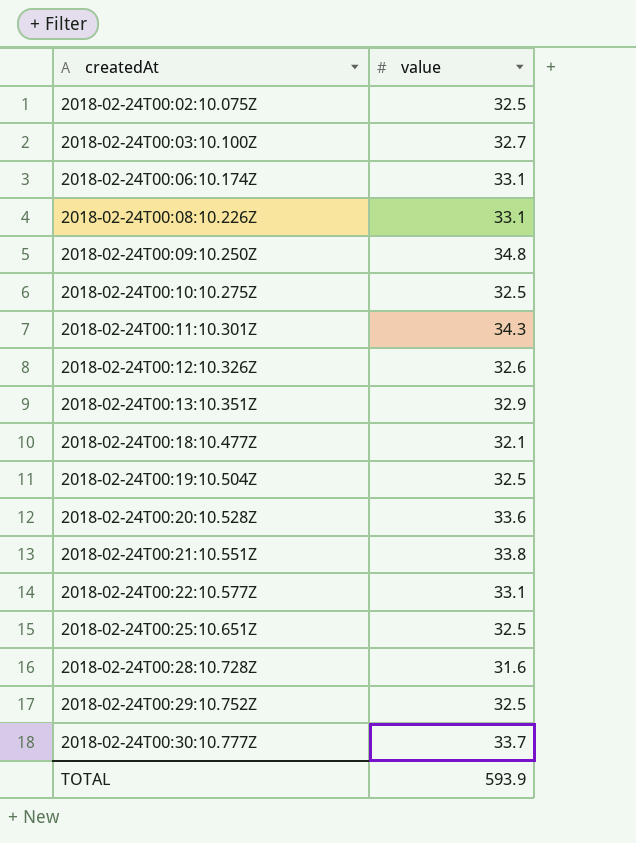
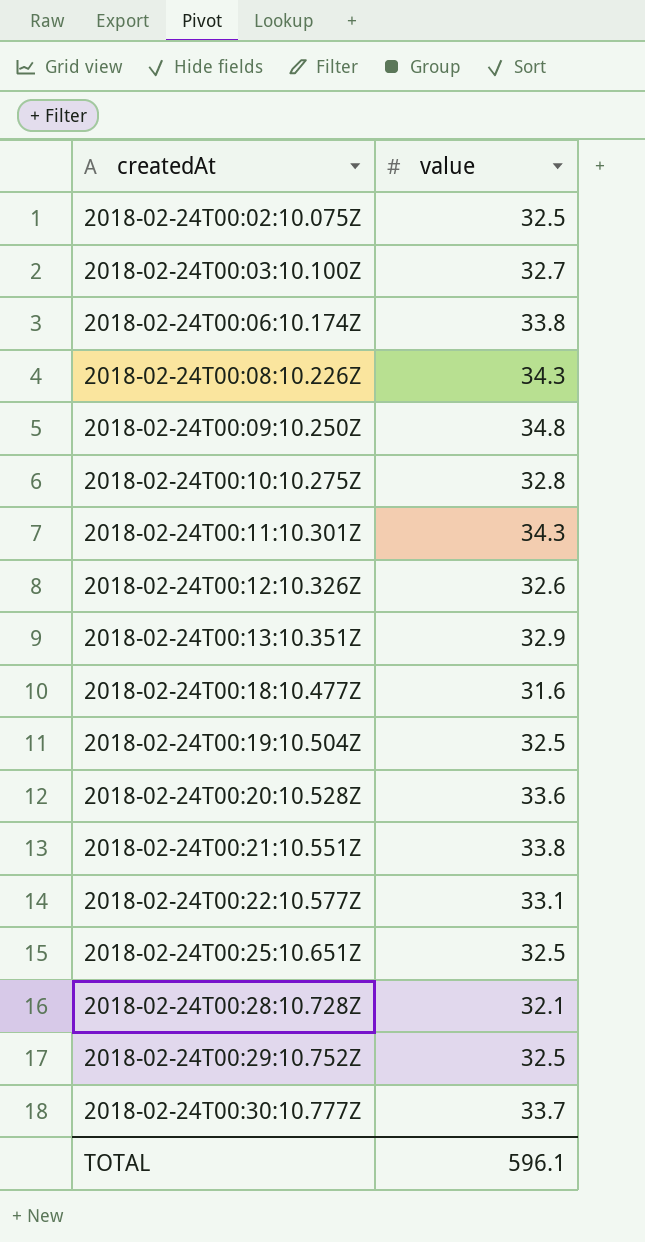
2018-02-24T00:06:10.174Z | value: 33.1 -> 33.8
2018-02-24T00:08:10.226Z | value: 33.1 -> 34.3
2018-02-24T00:10:10.275Z | value: 32.5 -> 32.8
2018-02-24T00:18:10.477Z | value: 32.1 -> 31.6
2018-02-24T00:28:10.728Z | value: 31.6 -> 32.1
TOTAL | value: 593.9 -> 596.1

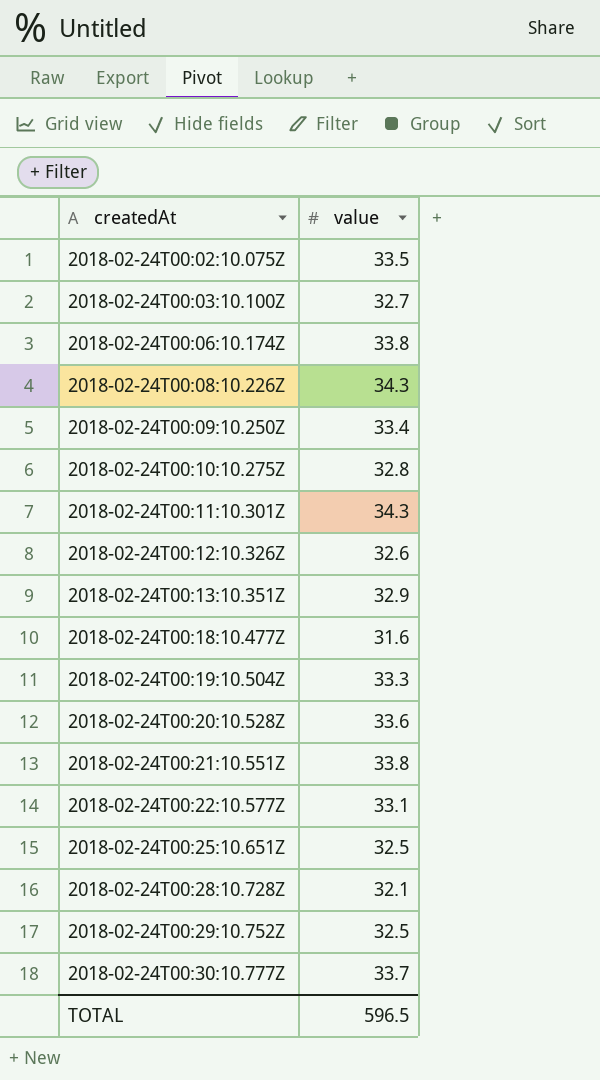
2018-02-24T00:02:10.075Z | value: 32.5 -> 33.5
2018-02-24T00:09:10.250Z | value: 34.8 -> 33.4
2018-02-24T00:19:10.504Z | value: 32.5 -> 33.3
TOTAL | value: 596.1 -> 596.5

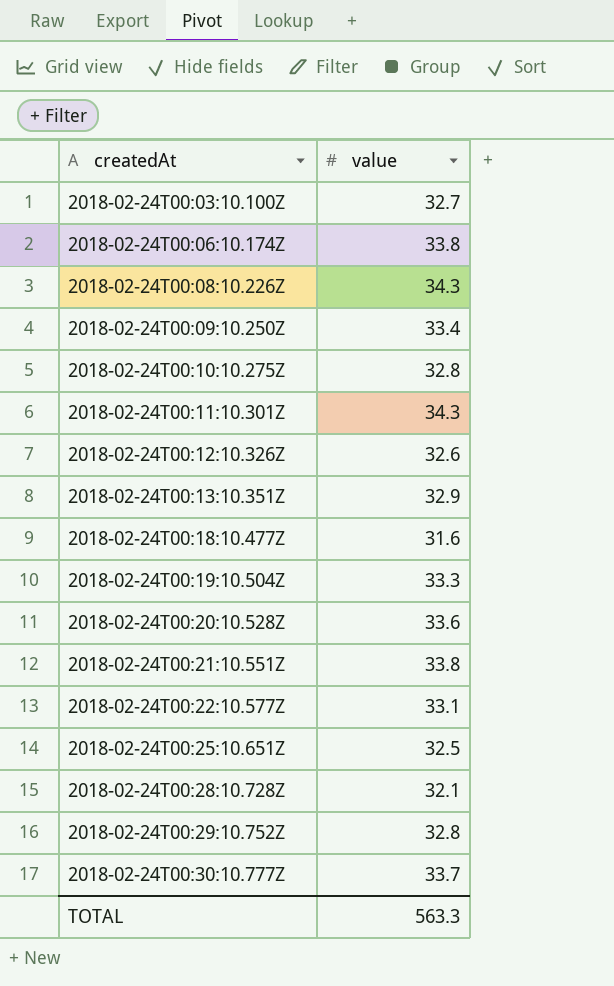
row 2018-02-24T00:02:10.075Z: 33.5 -> none
2018-02-24T00:29:10.752Z | value: 32.5 -> 32.8
TOTAL | value: 596.5 -> 563.3

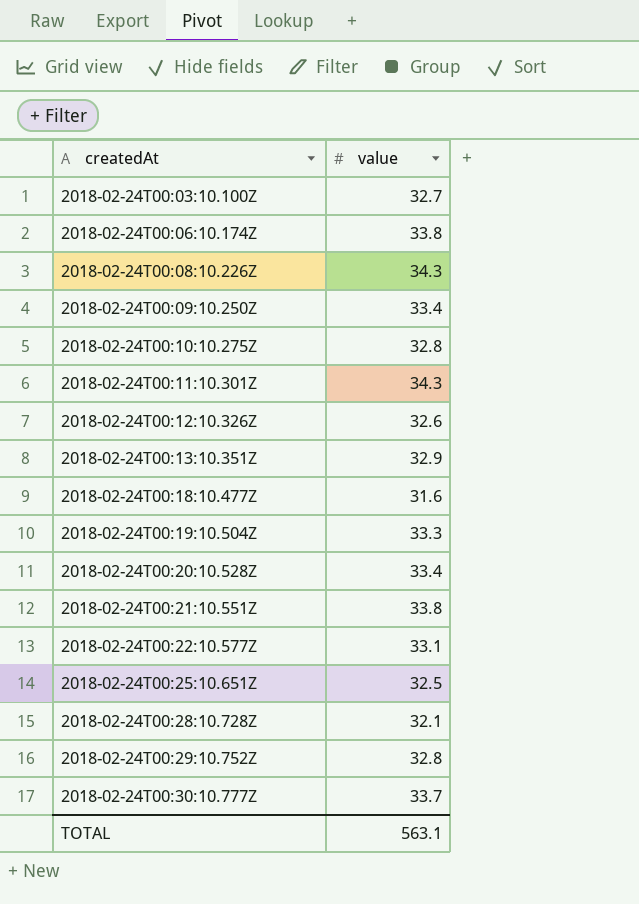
2018-02-24T00:20:10.528Z | value: 33.6 -> 33.4
TOTAL | value: 563.3 -> 563.1

